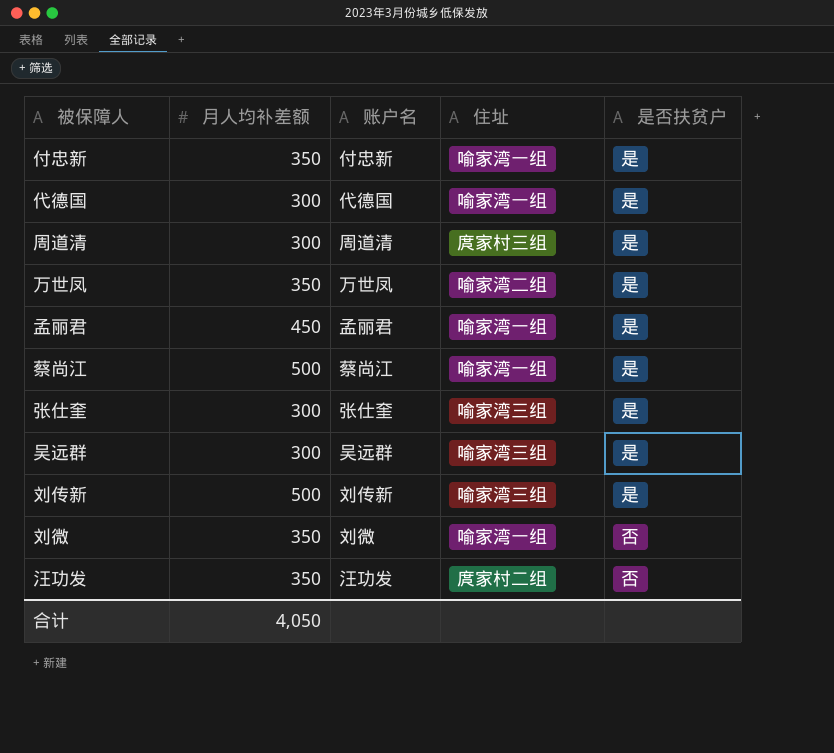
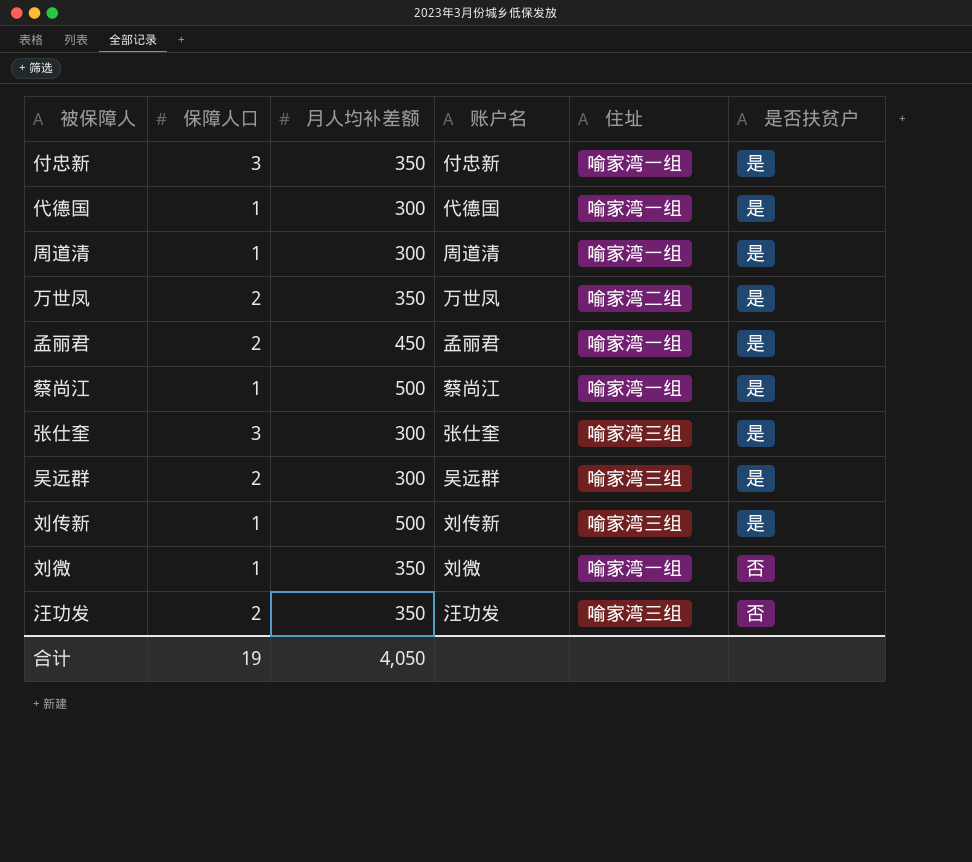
column 保障人口 | position: none -> 2
周道清 | 住址: 庹家村三组 -> 喻家湾一组
汪功发 | 住址: 庹家村二组 -> 喻家湾三组

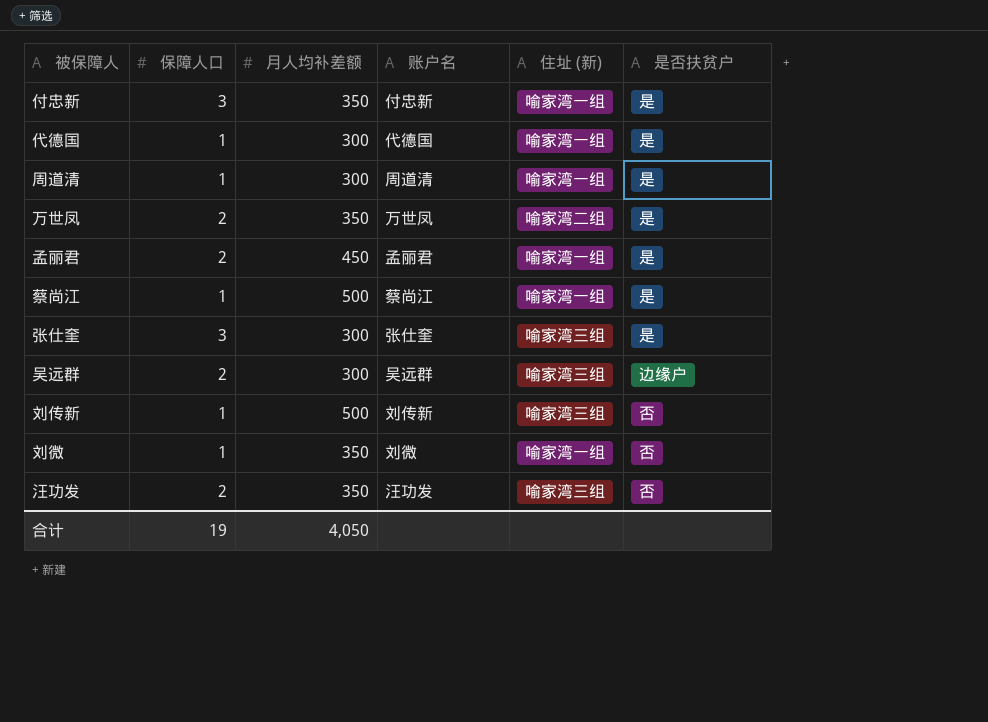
column name: 住址 -> 住址 (新)
吴远群 | 是否扶贫户: 是 -> 边缘户
刘传新 | 是否扶贫户: 是 -> 否

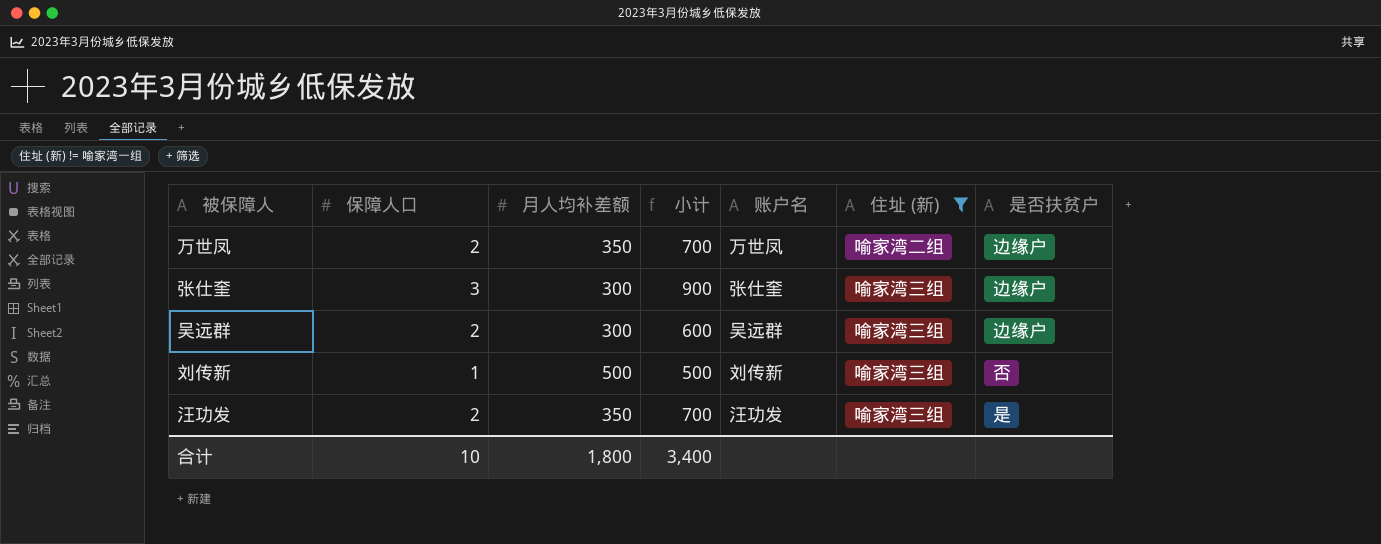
filter: none -> 住址 (新) != 喻家湾一组
column 小计 | formula: none -> [保障人口] * [月人均补差额]
万世凤 | 是否扶贫户: 是 -> 边缘户
张仕奎 | 是否扶贫户: 是 -> 边缘户
汪功发 | 是否扶贫户: 否 -> 是
合计 | 保障人口: 19 -> 10
合计 | 月人均补差额: 4,050 -> 1,800

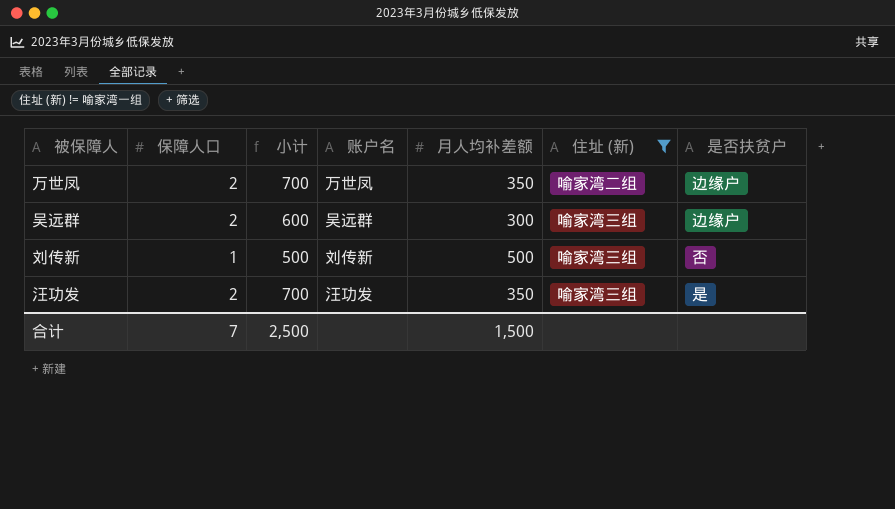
column 月人均补差额 | position: 3 -> 5
row 张仕奎: 3 | 300 | 900 | 张仕奎 | 喻家湾三组 | 边缘户 -> none
合计 | 保障人口: 10 -> 7
合计 | 小计: 3,400 -> 2,500
合计 | 月人均补差额: 1,800 -> 1,500

